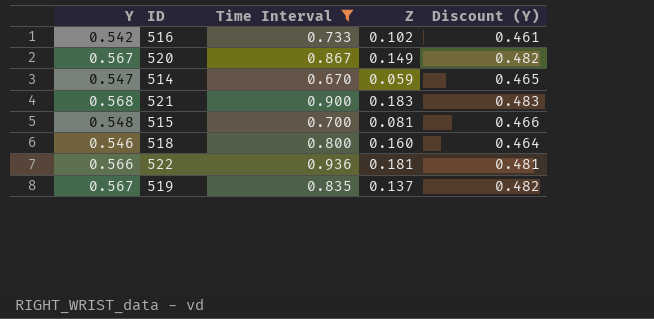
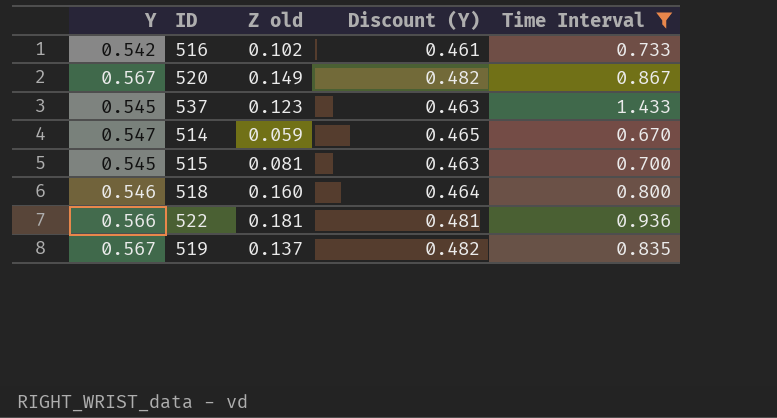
column name: Z -> Z old
column Time Interval | position: 3 -> 5
row 521: 0.568 | 0.900 | 0.183 | 0.483 -> none
row 537: none -> 0.545 | 0.123 | 0.463 | 1.433
515 | Y: 0.548 -> 0.545
515 | Discount (Y): 0.466 -> 0.463

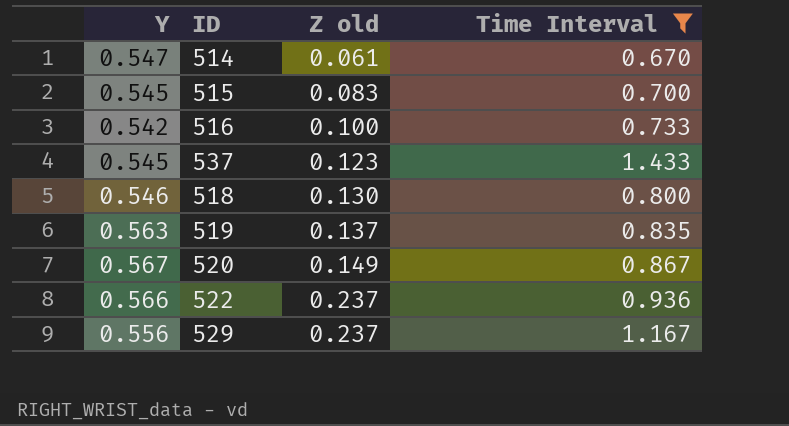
row order: none -> Z old ascending
column Discount (Y) | formula: [Y] * 0.85 -> none
514 | Z old: 0.059 -> 0.061
515 | Z old: 0.081 -> 0.083
516 | Z old: 0.102 -> 0.100
518 | Z old: 0.160 -> 0.130
519 | Y: 0.567 -> 0.563
522 | Z old: 0.181 -> 0.237
row 529: none -> 0.556 | 0.237 | 1.167

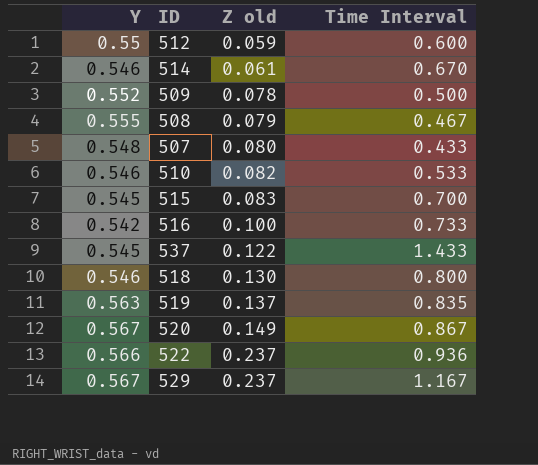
filter: Time Interval >= 0.670 -> none
514 | Y: 0.547 -> 0.546
537 | Z old: 0.123 -> 0.122
529 | Y: 0.556 -> 0.567

